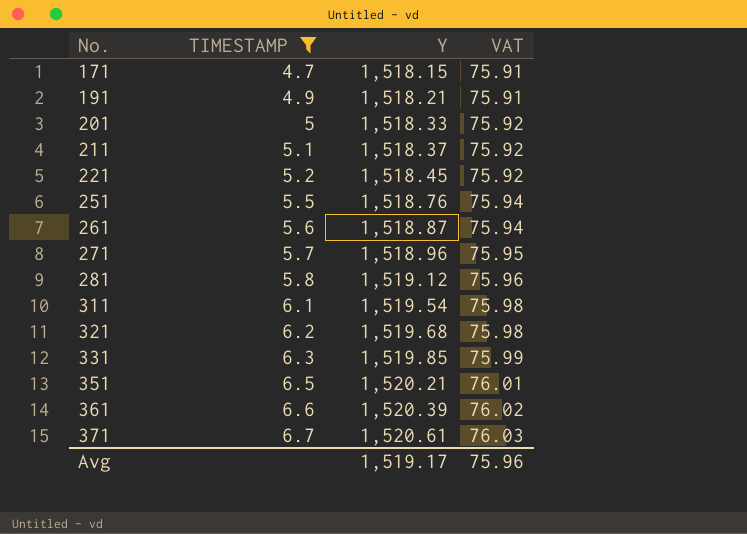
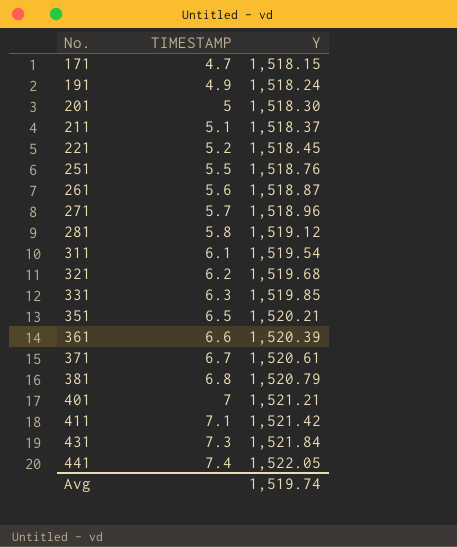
filter: TIMESTAMP <= 6.7 -> none
column VAT | formula: [Y] * 0.05 -> none
191 | Y: 1,518.21 -> 1,518.24
201 | Y: 1,518.33 -> 1,518.30
Avg | Y: 1,519.17 -> 1,519.74

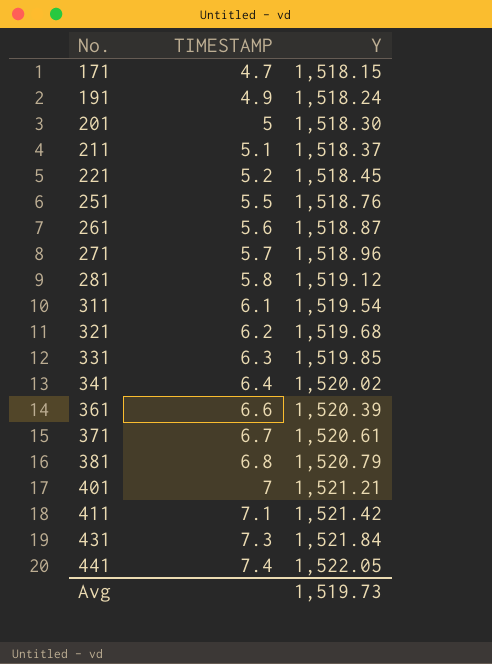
row 351: 6.5 | 1,520.21 -> none
row 341: none -> 6.4 | 1,520.02
Avg | Y: 1,519.74 -> 1,519.73

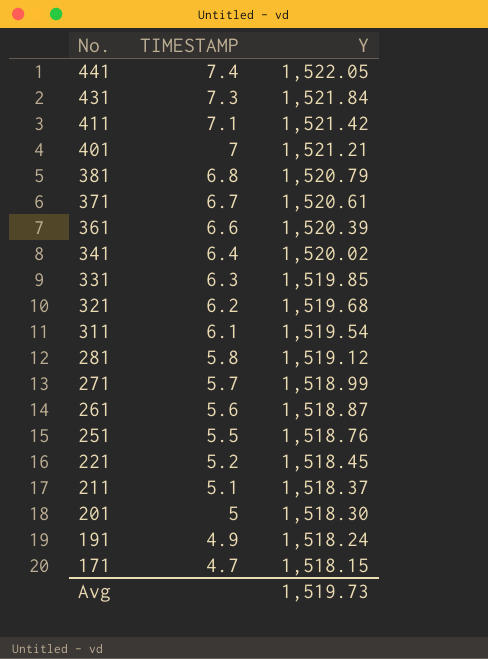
row order: No. ascending -> No. descending
271 | Y: 1,518.96 -> 1,518.99

